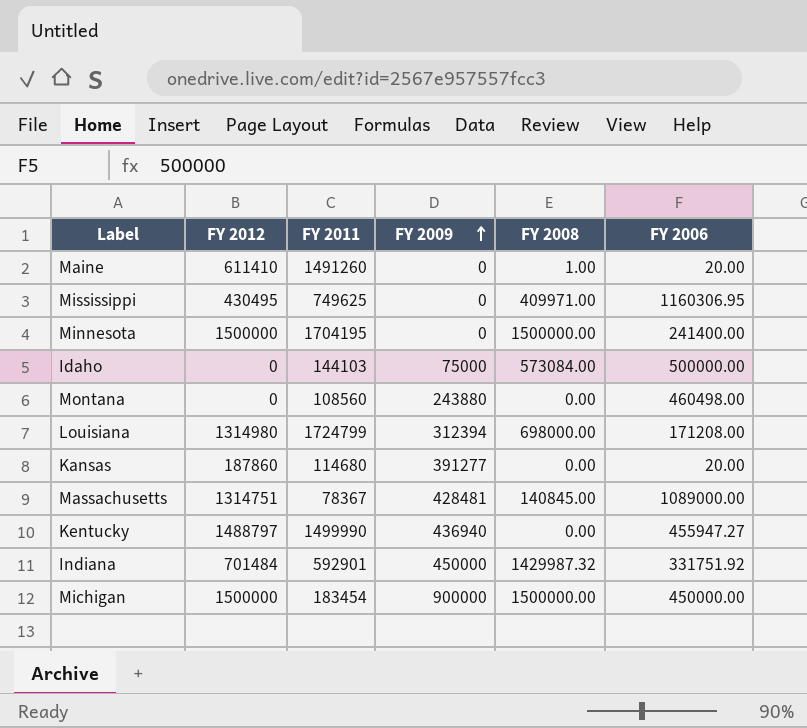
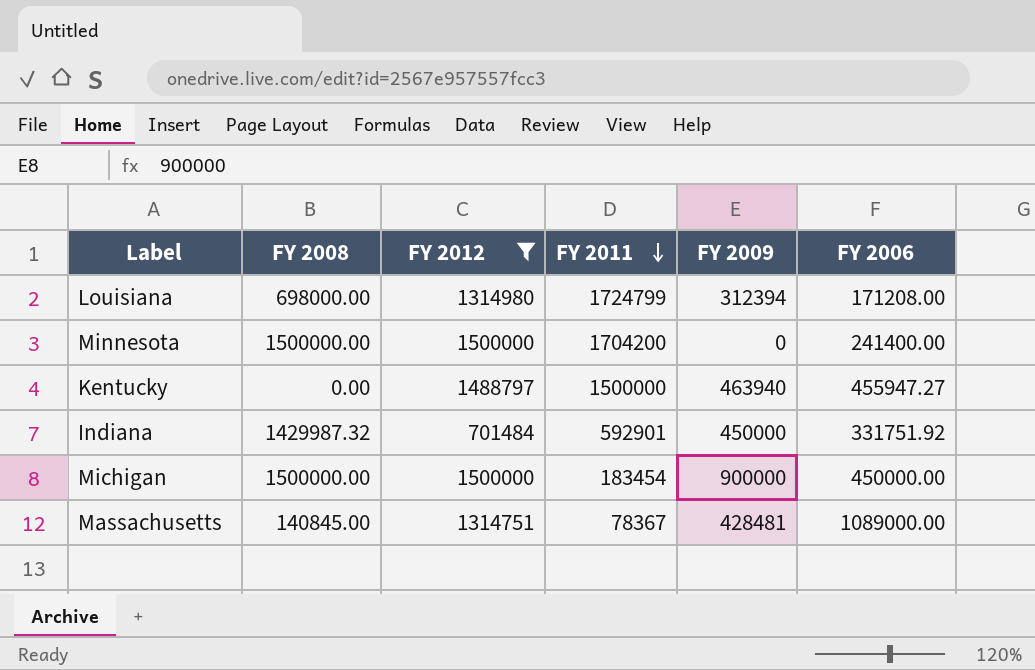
filter: none -> FY 2012 >= 701484
row order: FY 2009 ascending -> FY 2011 descending
column FY 2008 | position: 5 -> 2
Minnesota | FY 2011: 1704195 -> 1704200
Kentucky | FY 2011: 1499990 -> 1500000
Kentucky | FY 2009: 436940 -> 463940

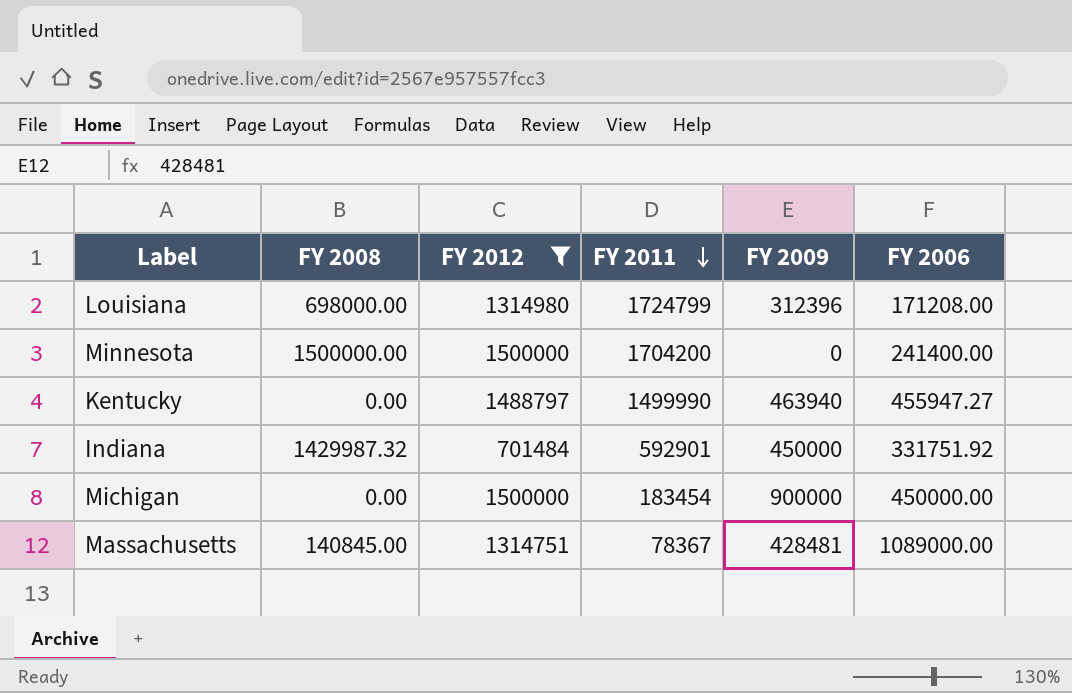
Louisiana | FY 2009: 312394 -> 312396
Kentucky | FY 2011: 1500000 -> 1499990
Michigan | FY 2008: 1500000.00 -> 0.00

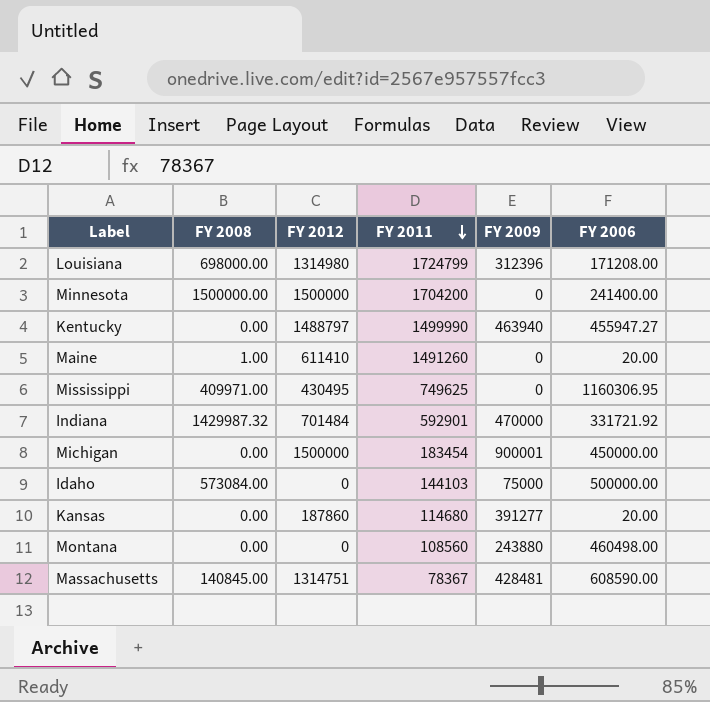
filter: FY 2012 >= 701484 -> none
Indiana | FY 2009: 450000 -> 470000
Indiana | FY 2006: 331751.92 -> 331721.92
Michigan | FY 2009: 900000 -> 900001
Massachusetts | FY 2006: 1089000.00 -> 608590.00

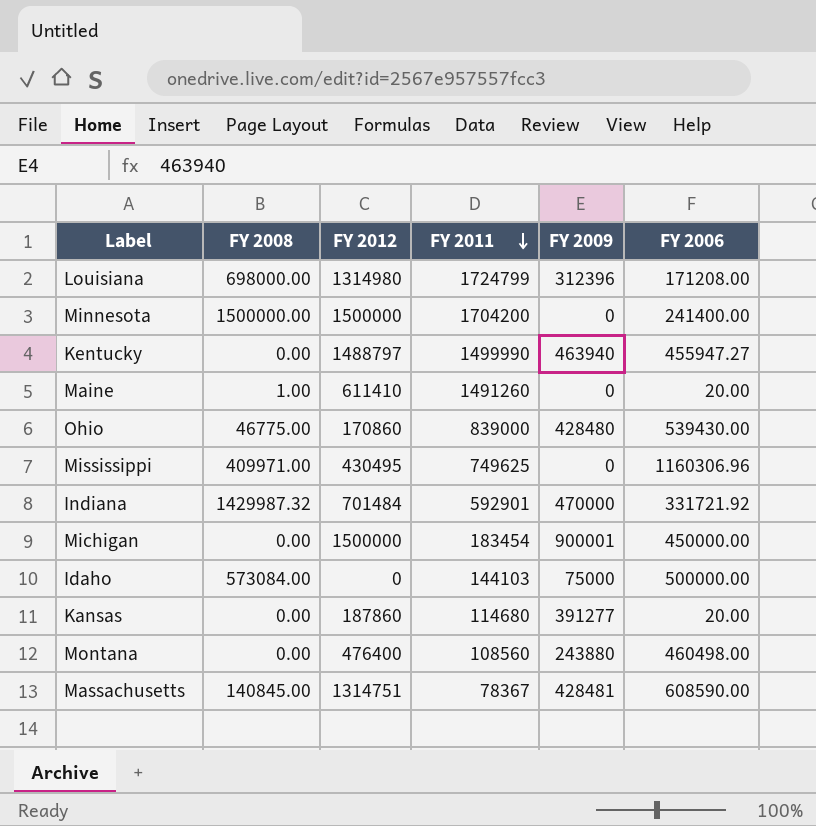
row Ohio: none -> 46775.00 | 170860 | 839000 | 428480 | 539430.00
Mississippi | FY 2006: 1160306.95 -> 1160306.96
Montana | FY 2012: 0 -> 476400

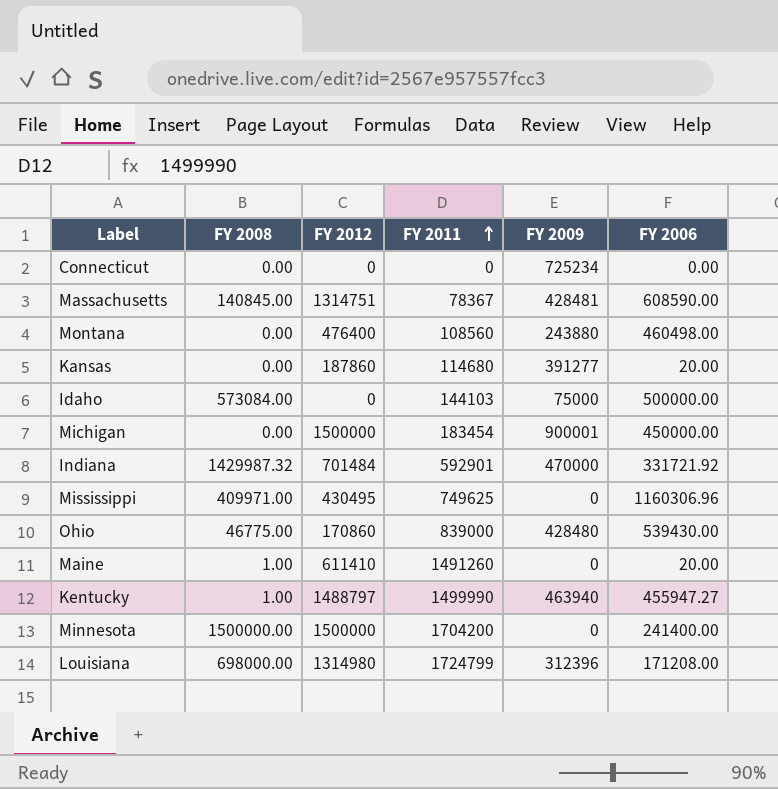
row order: FY 2011 descending -> FY 2011 ascending
row Connecticut: none -> 0.00 | 0 | 0 | 725234 | 0.00
Kentucky | FY 2008: 0.00 -> 1.00

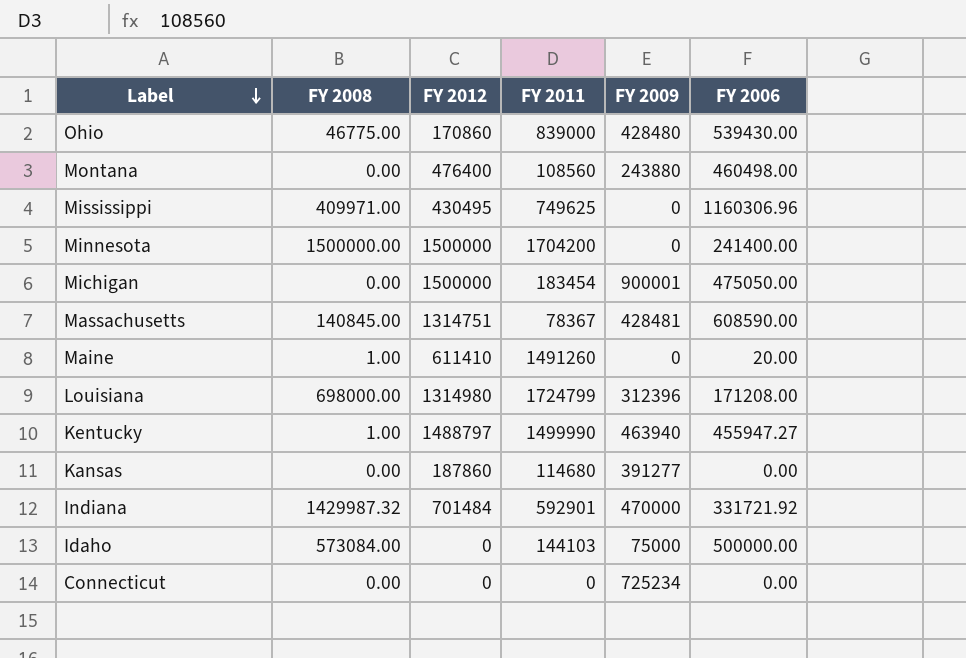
row order: FY 2011 ascending -> Label descending
Michigan | FY 2006: 450000.00 -> 475050.00
Kansas | FY 2006: 20.00 -> 0.00

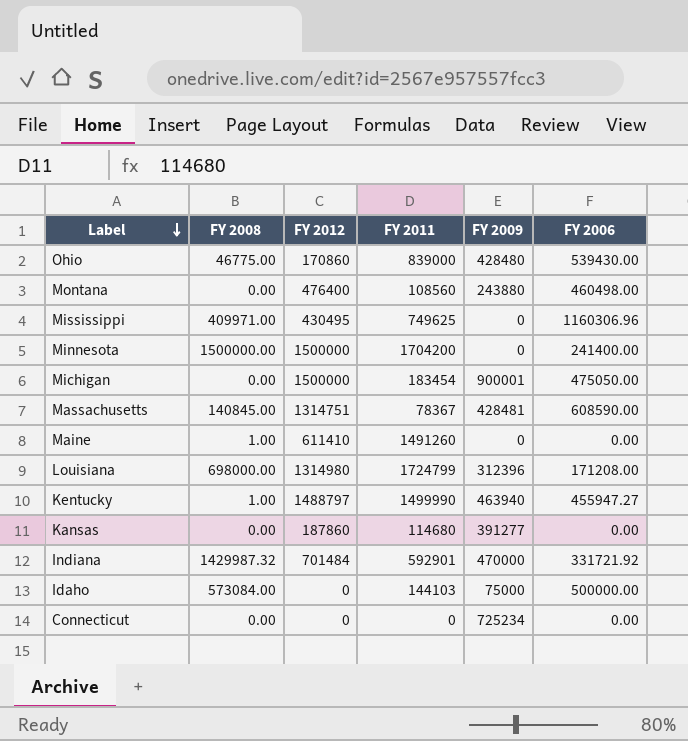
Maine | FY 2006: 20.00 -> 0.00

